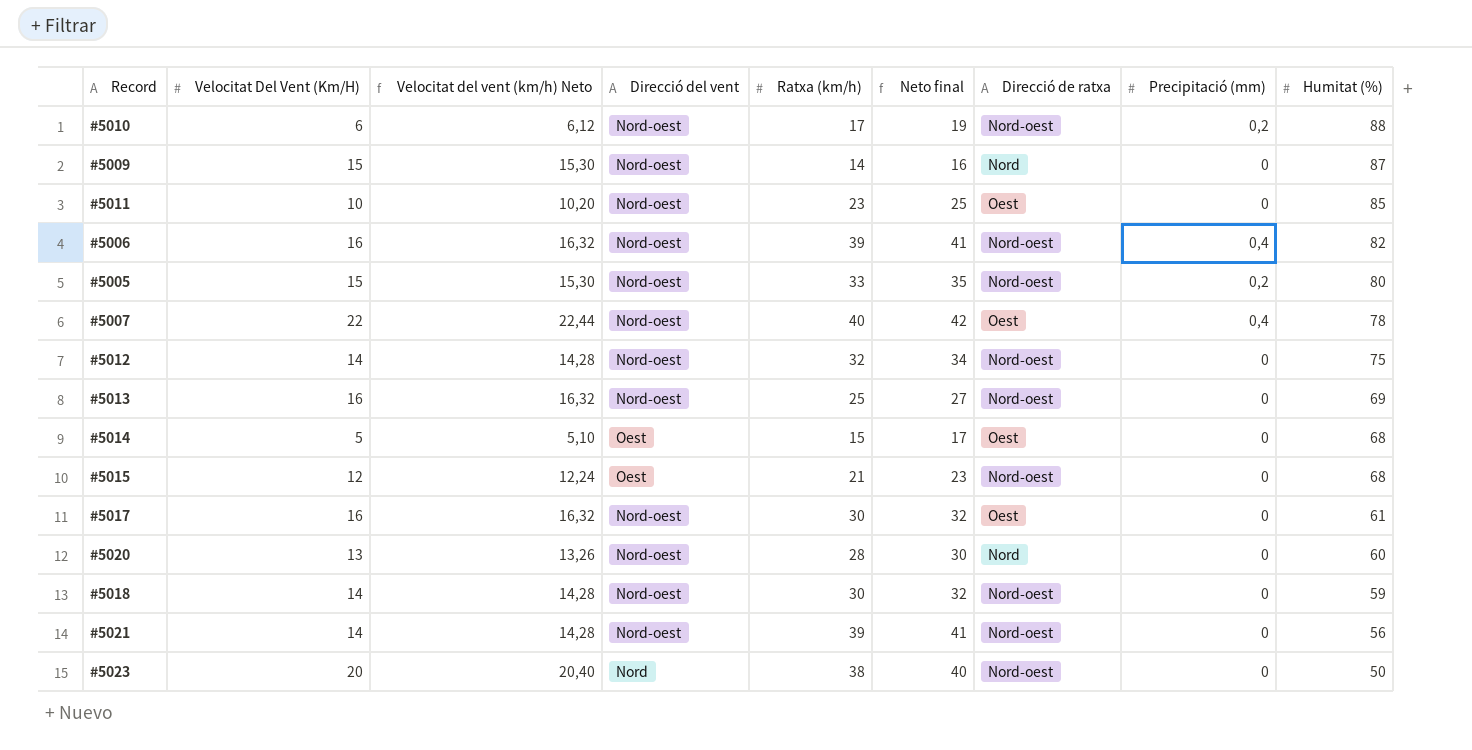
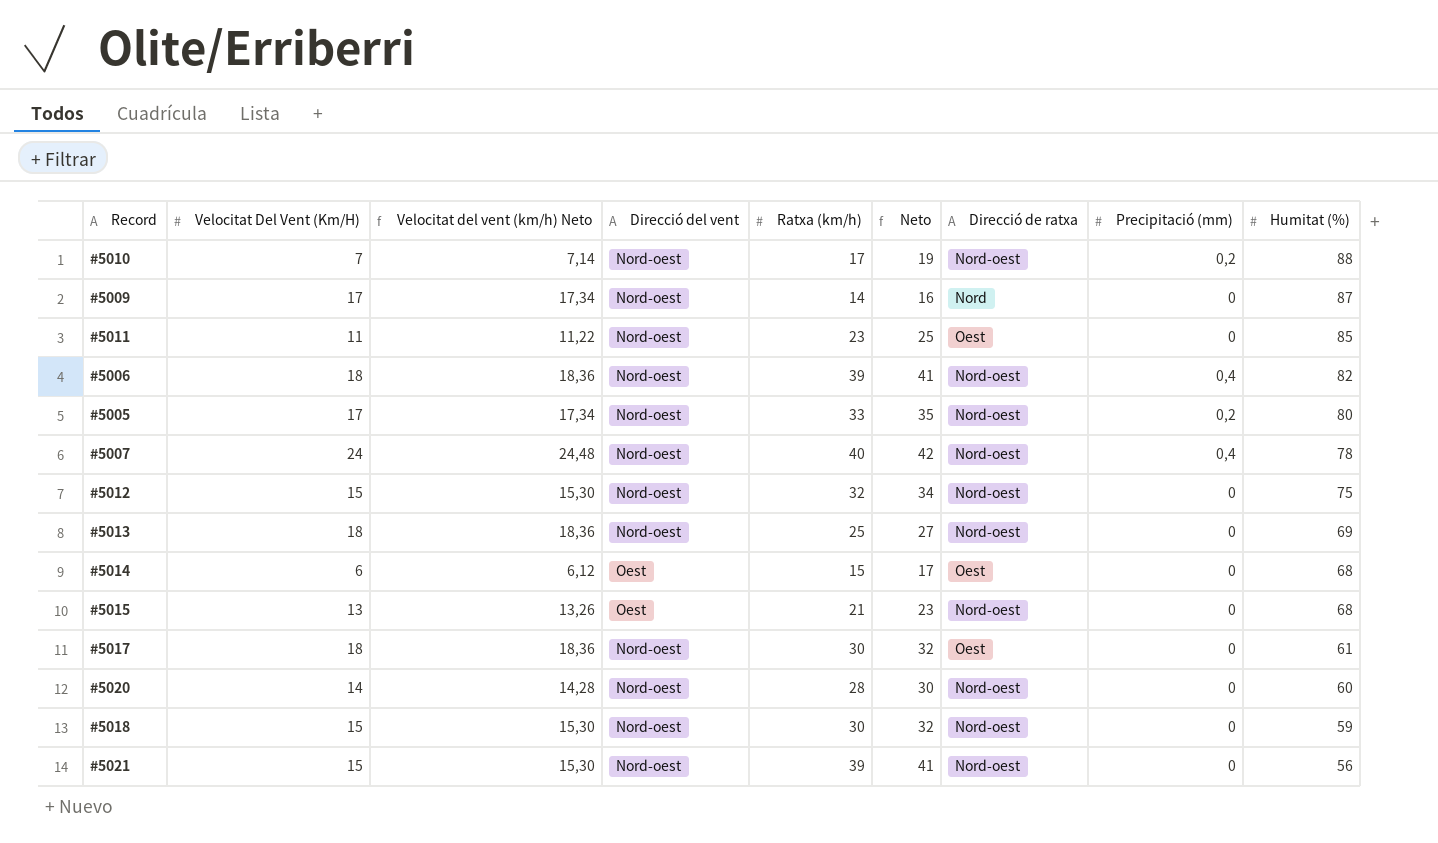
column name: Neto final -> Neto
row #5023: 20 | 20,40 | Nord | 38 | 40 | Nord-oest | 0 | 50 -> none
#5010 | Velocitat Del Vent (Km/H): 6 -> 7
#5010 | Velocitat del vent (km/h) Neto: 6,12 -> 7,14
#5009 | Velocitat Del Vent (Km/H): 15 -> 17
#5009 | Velocitat del vent (km/h) Neto: 15,30 -> 17,34
#5011 | Velocitat Del Vent (Km/H): 10 -> 11
#5011 | Velocitat del vent (km/h) Neto: 10,20 -> 11,22
#5006 | Velocitat Del Vent (Km/H): 16 -> 18
#5006 | Velocitat del vent (km/h) Neto: 16,32 -> 18,36
#5005 | Velocitat Del Vent (Km/H): 15 -> 17
#5005 | Velocitat del vent (km/h) Neto: 15,30 -> 17,34
#5007 | Velocitat Del Vent (Km/H): 22 -> 24
#5007 | Velocitat del vent (km/h) Neto: 22,44 -> 24,48
#5007 | Direcció de ratxa: Oest -> Nord-oest
#5012 | Velocitat Del Vent (Km/H): 14 -> 15
#5012 | Velocitat del vent (km/h) Neto: 14,28 -> 15,30
#5013 | Velocitat Del Vent (Km/H): 16 -> 18
#5013 | Velocitat del vent (km/h) Neto: 16,32 -> 18,36
#5014 | Velocitat Del Vent (Km/H): 5 -> 6
#5014 | Velocitat del vent (km/h) Neto: 5,10 -> 6,12
#5015 | Velocitat Del Vent (Km/H): 12 -> 13
#5015 | Velocitat del vent (km/h) Neto: 12,24 -> 13,26
#5017 | Velocitat Del Vent (Km/H): 16 -> 18
#5017 | Velocitat del vent (km/h) Neto: 16,32 -> 18,36
#5020 | Velocitat Del Vent (Km/H): 13 -> 14
#5020 | Velocitat del vent (km/h) Neto: 13,26 -> 14,28
#5020 | Direcció de ratxa: Nord -> Nord-oest
#5018 | Velocitat Del Vent (Km/H): 14 -> 15
#5018 | Velocitat del vent (km/h) Neto: 14,28 -> 15,30
#5021 | Velocitat Del Vent (Km/H): 14 -> 15
#5021 | Velocitat del vent (km/h) Neto: 14,28 -> 15,30

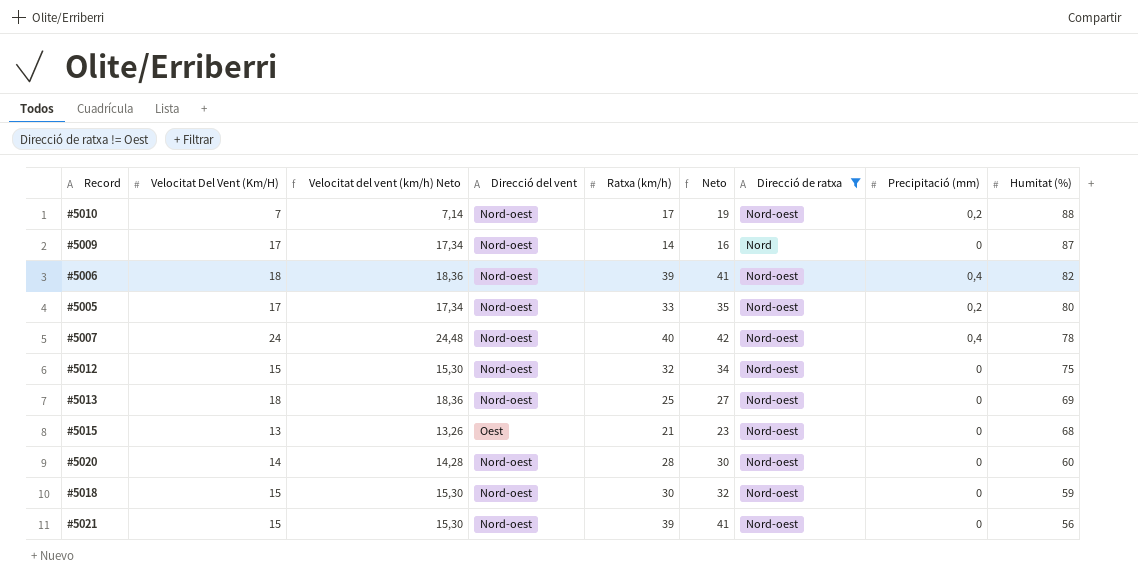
filter: none -> Direcció de ratxa != Oest

